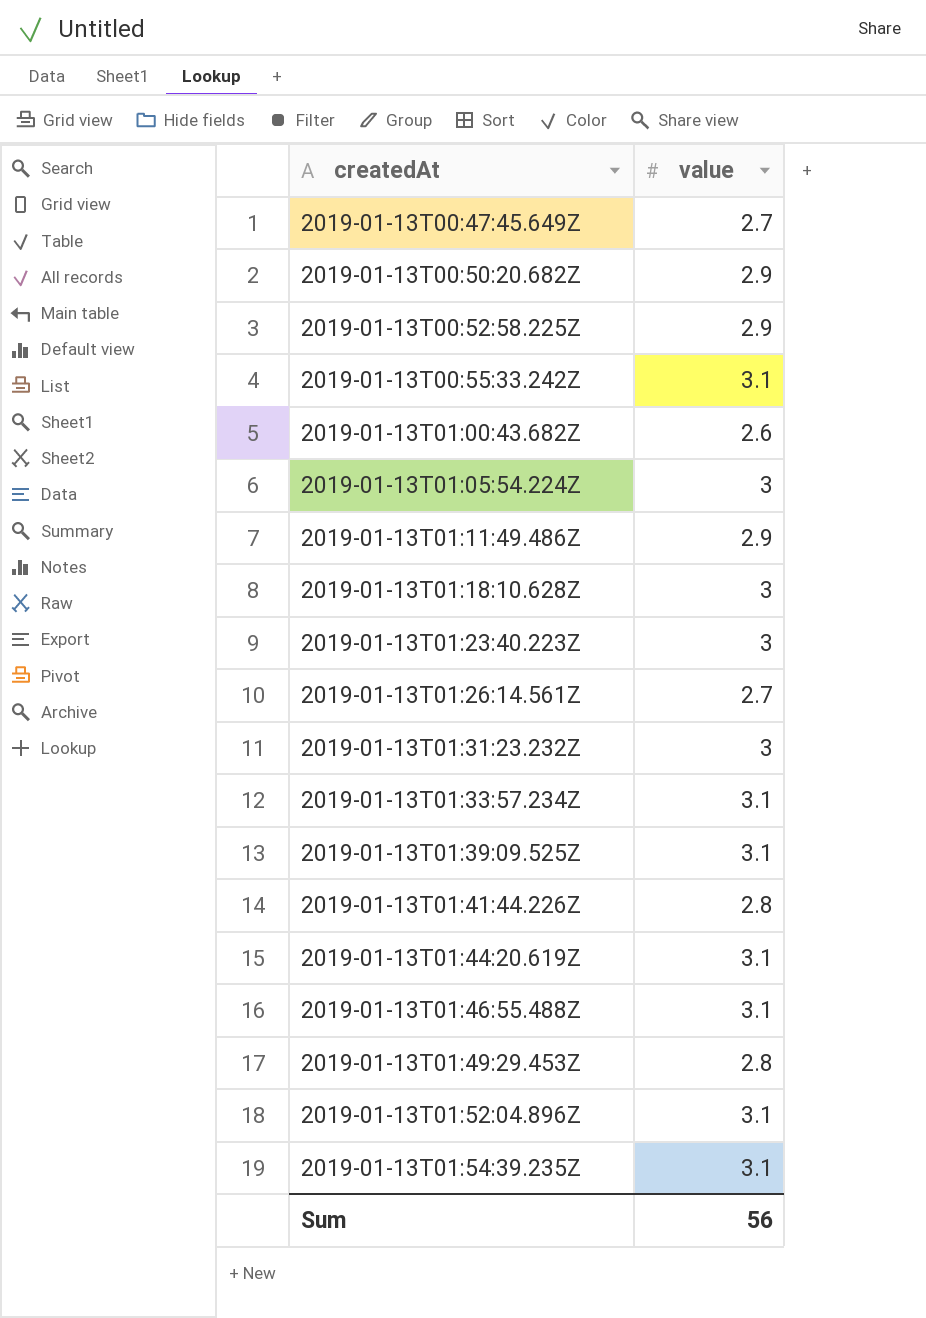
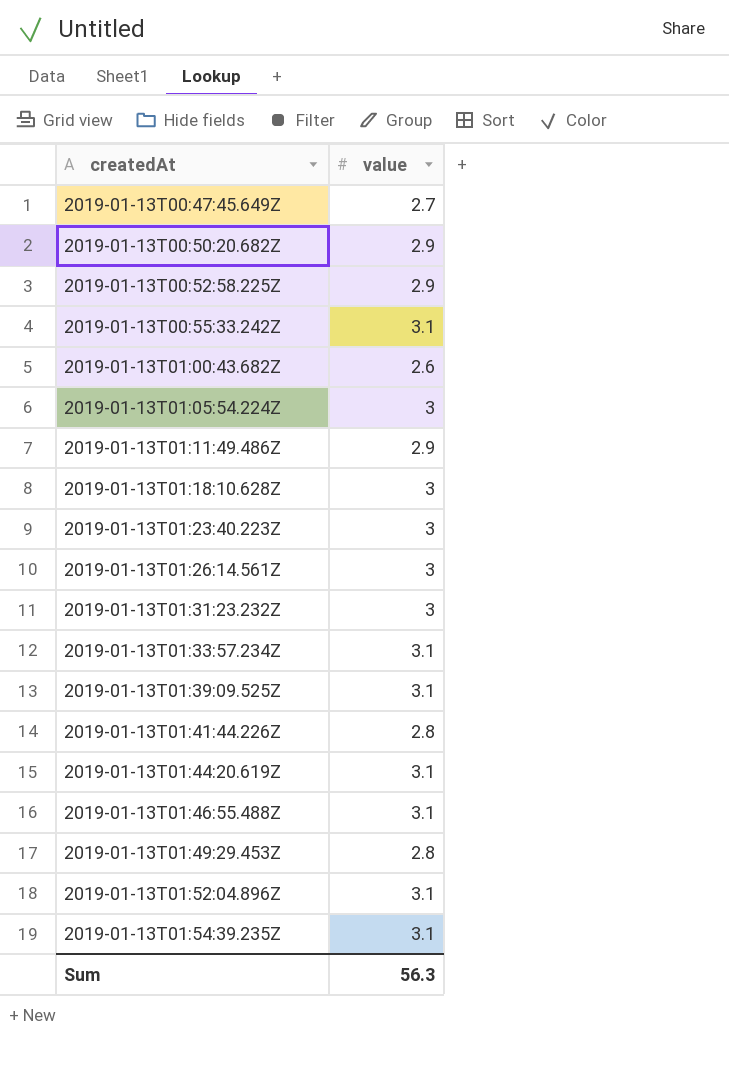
2019-01-13T01:26:14.561Z | value: 2.7 -> 3
Sum | value: 56 -> 56.3

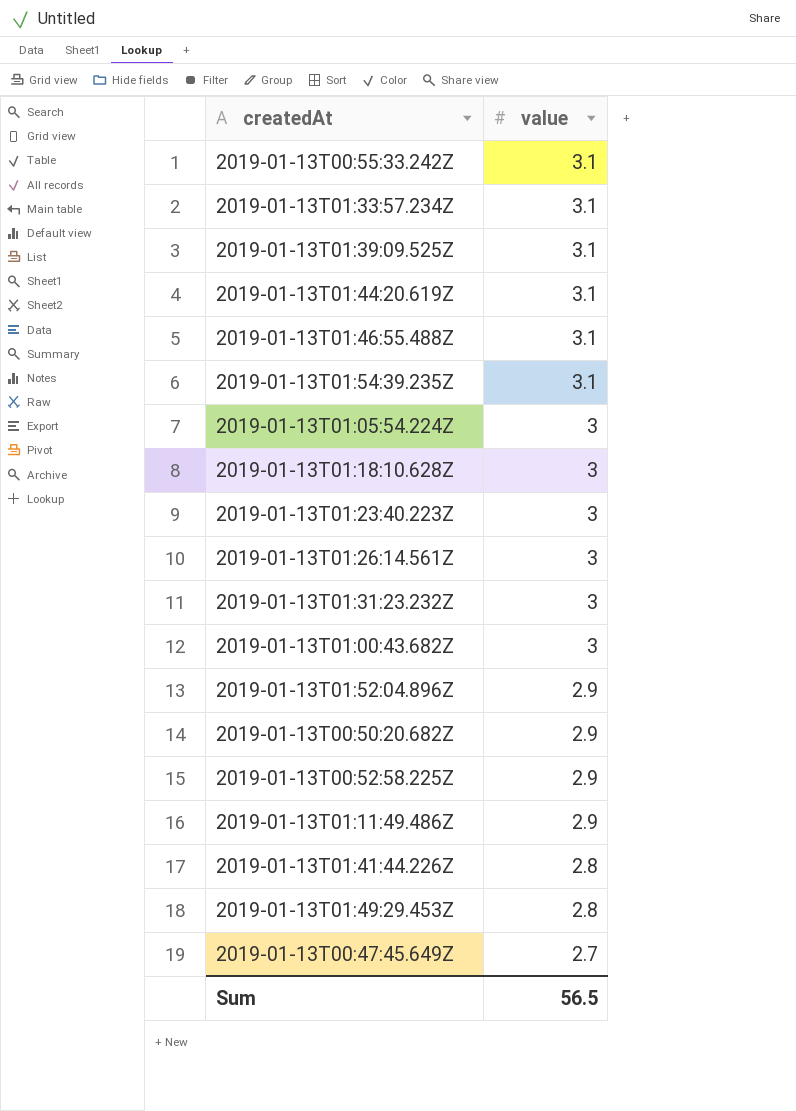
row order: createdAt ascending -> value descending
2019-01-13T01:00:43.682Z | value: 2.6 -> 3
2019-01-13T01:52:04.896Z | value: 3.1 -> 2.9
Sum | value: 56.3 -> 56.5

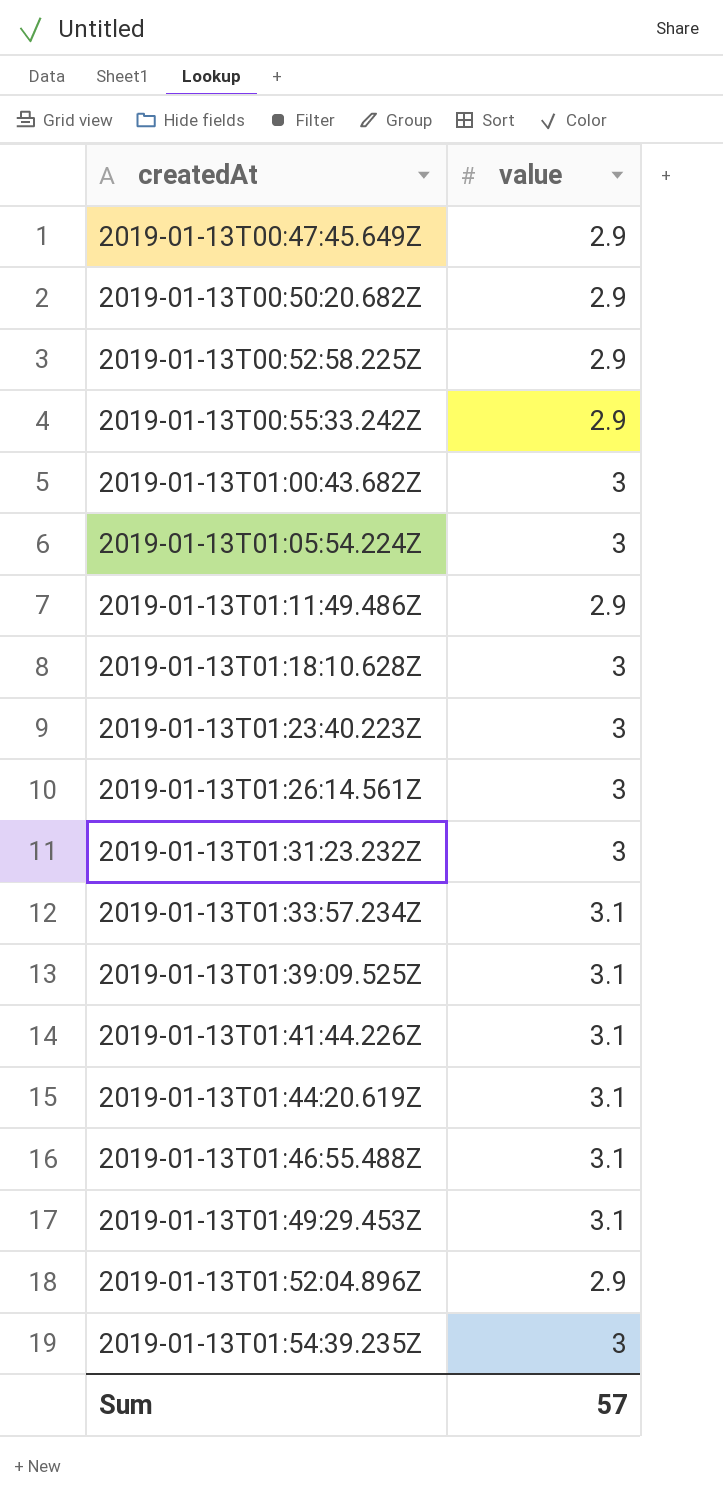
row order: value descending -> createdAt ascending
2019-01-13T00:47:45.649Z | value: 2.7 -> 2.9
2019-01-13T00:55:33.242Z | value: 3.1 -> 2.9
2019-01-13T01:41:44.226Z | value: 2.8 -> 3.1
2019-01-13T01:49:29.453Z | value: 2.8 -> 3.1
2019-01-13T01:54:39.235Z | value: 3.1 -> 3
Sum | value: 56.5 -> 57

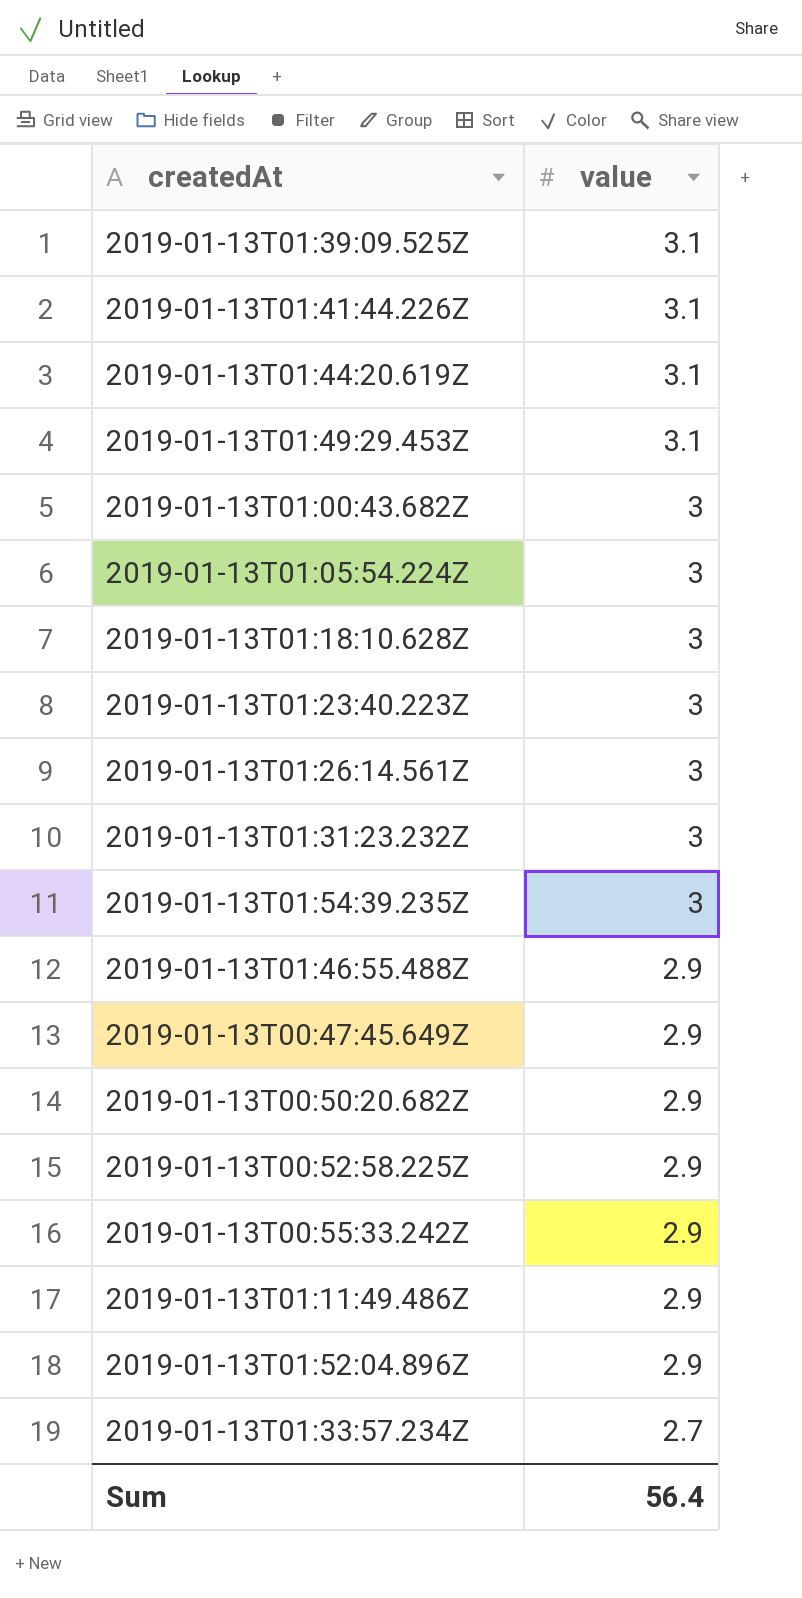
row order: createdAt ascending -> value descending
2019-01-13T01:46:55.488Z | value: 3.1 -> 2.9
2019-01-13T01:33:57.234Z | value: 3.1 -> 2.7
Sum | value: 57 -> 56.4

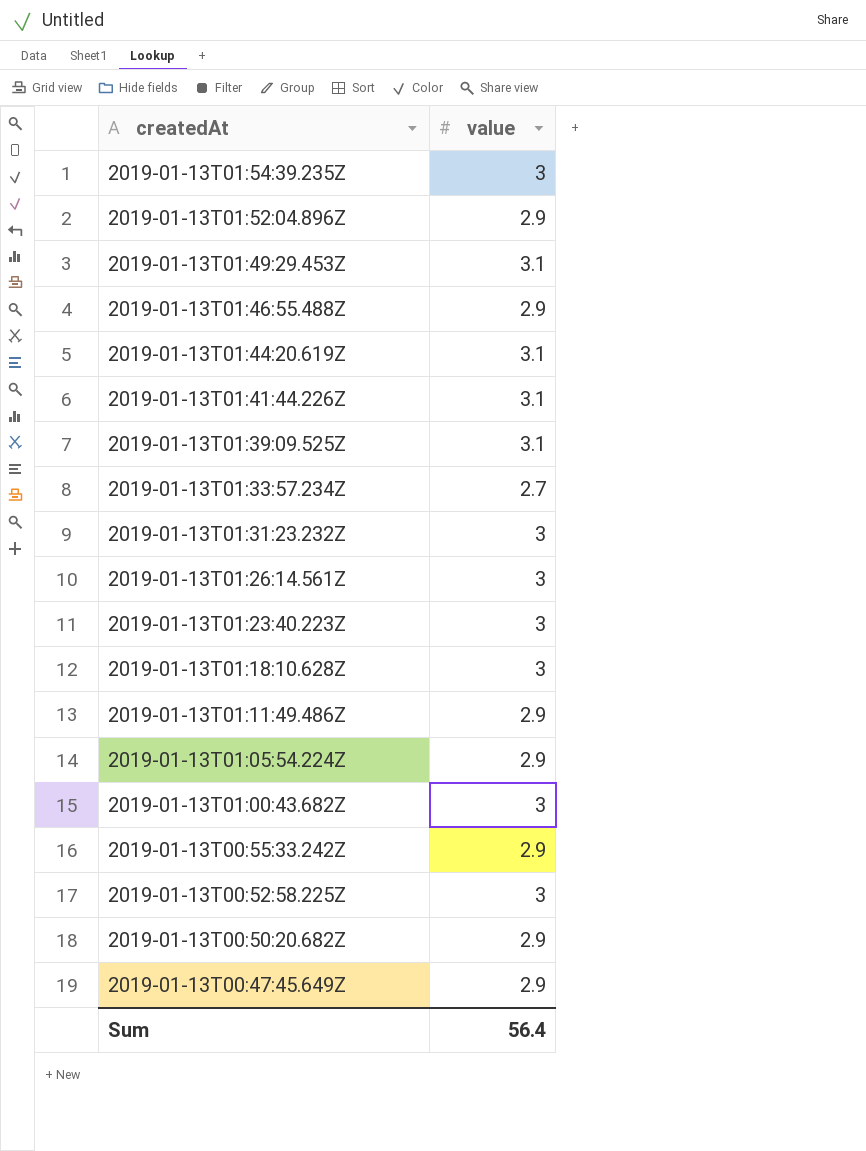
row order: value descending -> createdAt descending
2019-01-13T01:05:54.224Z | value: 3 -> 2.9
2019-01-13T00:52:58.225Z | value: 2.9 -> 3

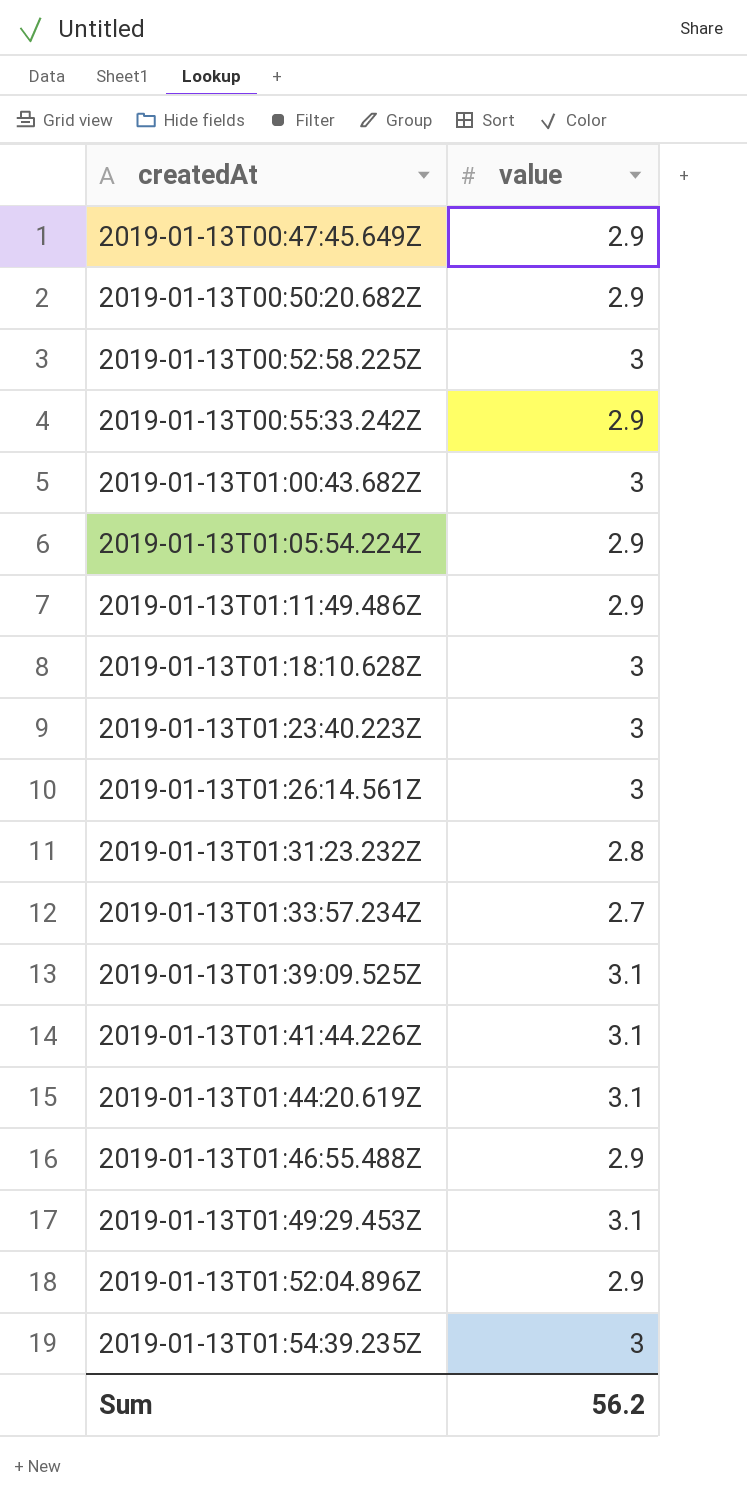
row order: createdAt descending -> createdAt ascending
2019-01-13T01:31:23.232Z | value: 3 -> 2.8
Sum | value: 56.4 -> 56.2

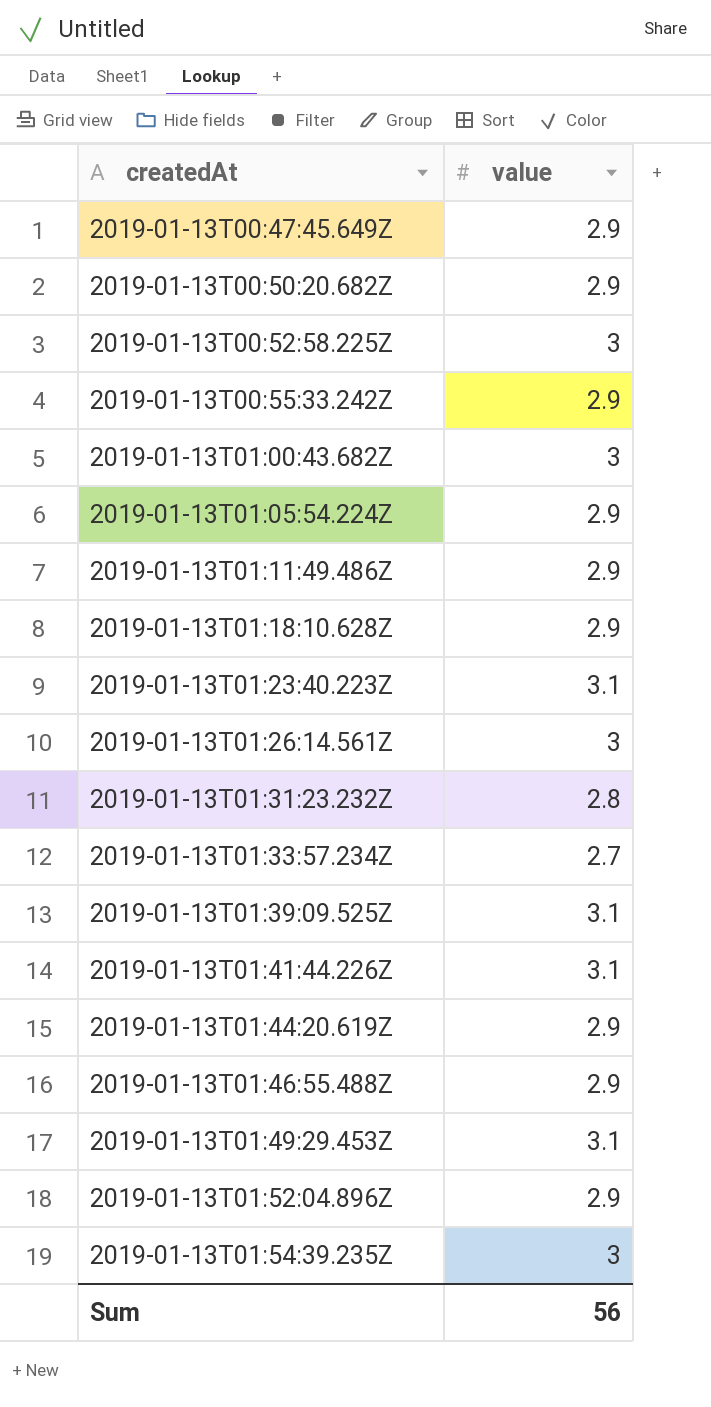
2019-01-13T01:18:10.628Z | value: 3 -> 2.9
2019-01-13T01:23:40.223Z | value: 3 -> 3.1
2019-01-13T01:44:20.619Z | value: 3.1 -> 2.9
Sum | value: 56.2 -> 56

